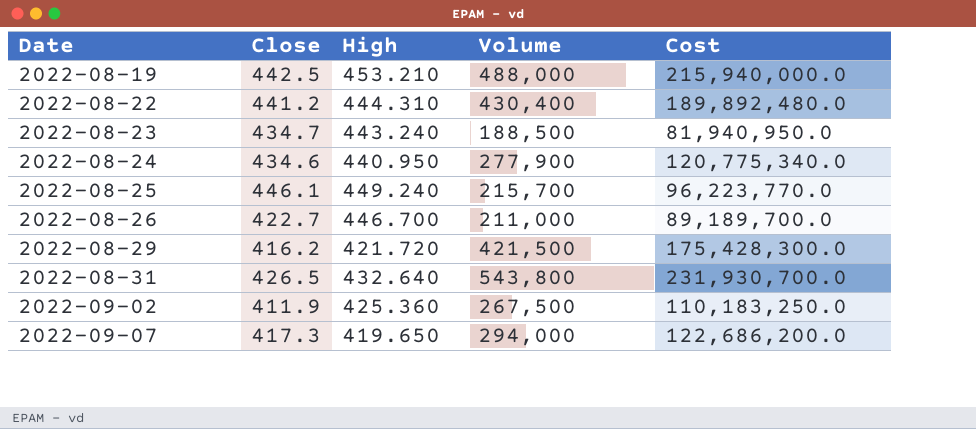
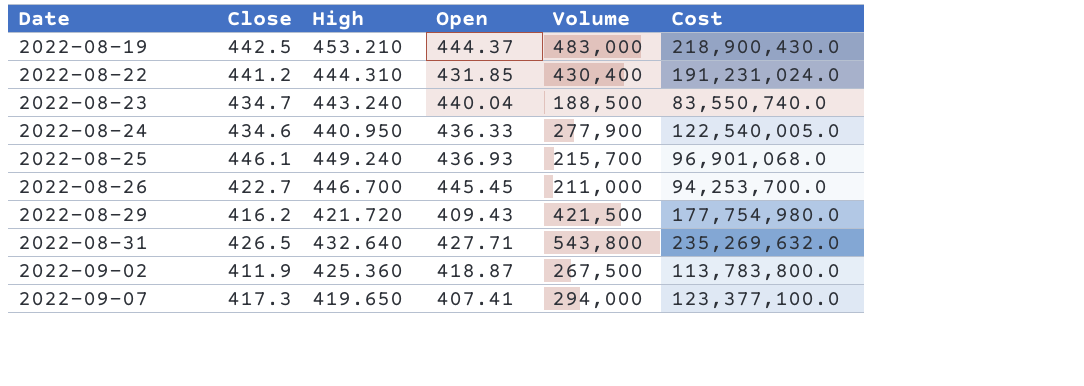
column Open | position: none -> 4
column Cost | formula: [Close] * [Volume] -> [High] * [Volume]
2022-08-19 | Volume: 488,000 -> 483,000

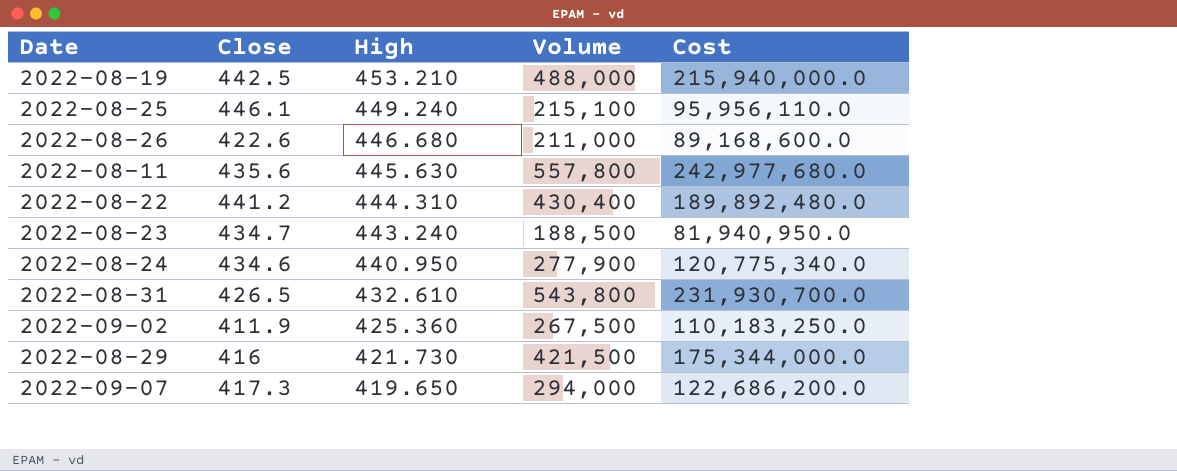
row order: Date ascending -> High descending
column Open | position: 4 -> none
column Cost | formula: [High] * [Volume] -> [Close] * [Volume]
2022-08-19 | Volume: 483,000 -> 488,000
2022-08-25 | Volume: 215,700 -> 215,100
2022-08-26 | Close: 422.7 -> 422.6
2022-08-26 | High: 446.700 -> 446.680
row 2022-08-11: none -> 435.6 | 445.630 | 557,800 | 242,977,680.0
2022-08-31 | High: 432.640 -> 432.610
2022-08-29 | Close: 416.2 -> 416
2022-08-29 | High: 421.720 -> 421.730

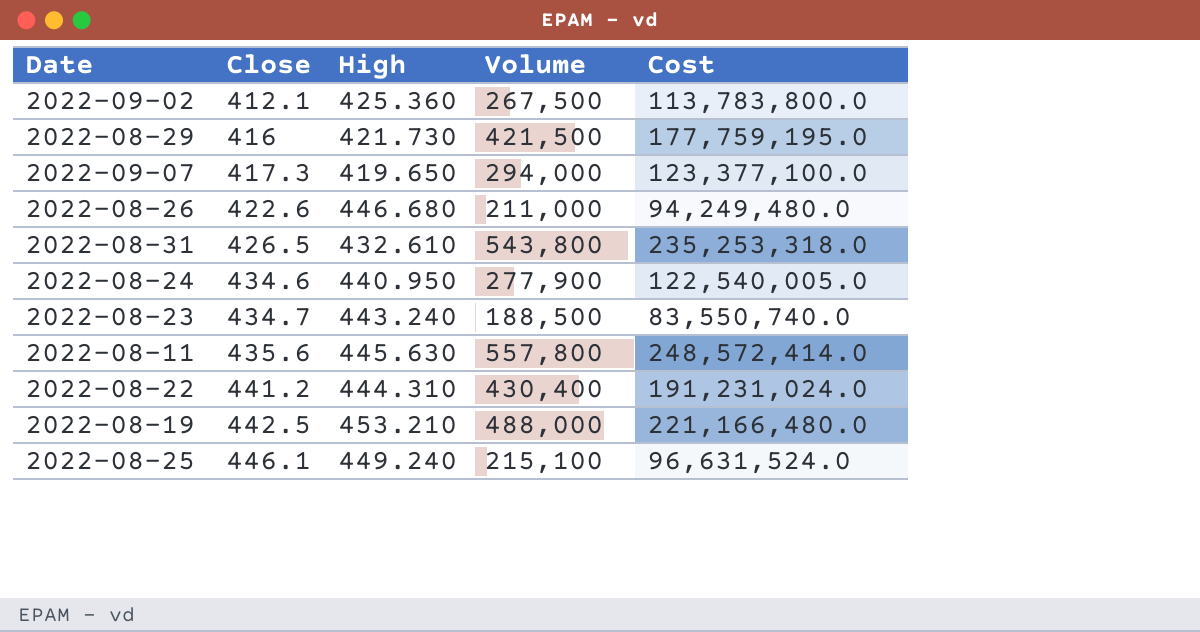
row order: High descending -> Close ascending
column Cost | formula: [Close] * [Volume] -> [High] * [Volume]
2022-09-02 | Close: 411.9 -> 412.1

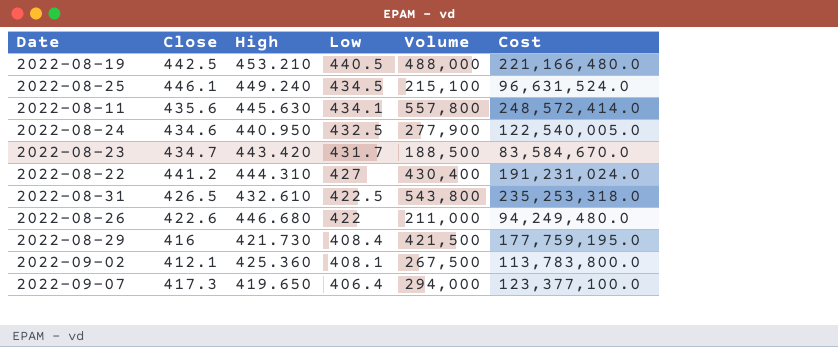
row order: Close ascending -> Low descending
column Low | position: none -> 4
2022-08-23 | High: 443.240 -> 443.420
2022-08-23 | Cost: 83,550,740.0 -> 83,584,670.0

